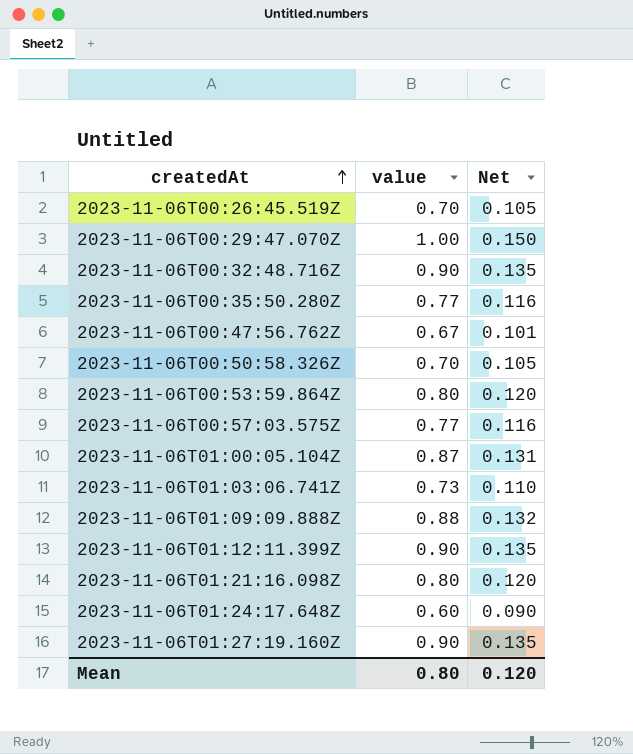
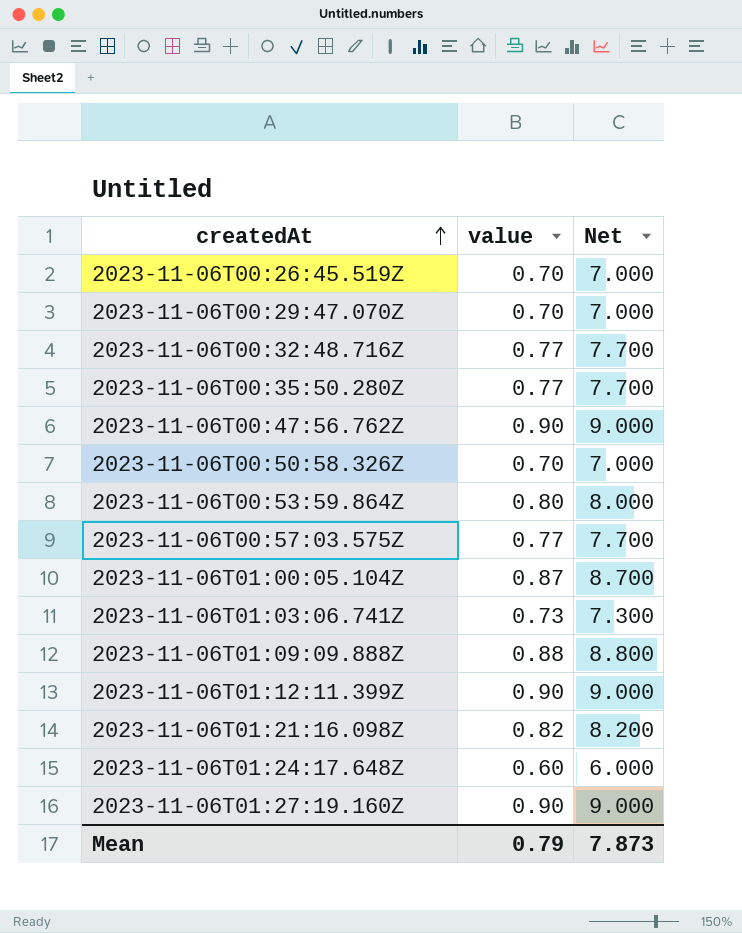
column Net | formula: [value] * 0.15 -> [value] * 10
2023-11-06T00:29:47.070Z | value: 1.00 -> 0.70
2023-11-06T00:32:48.716Z | value: 0.90 -> 0.77
2023-11-06T00:47:56.762Z | value: 0.67 -> 0.90
2023-11-06T01:21:16.098Z | value: 0.80 -> 0.82
Mean | value: 0.80 -> 0.79
Mean | Net: 0.120 -> 7.873

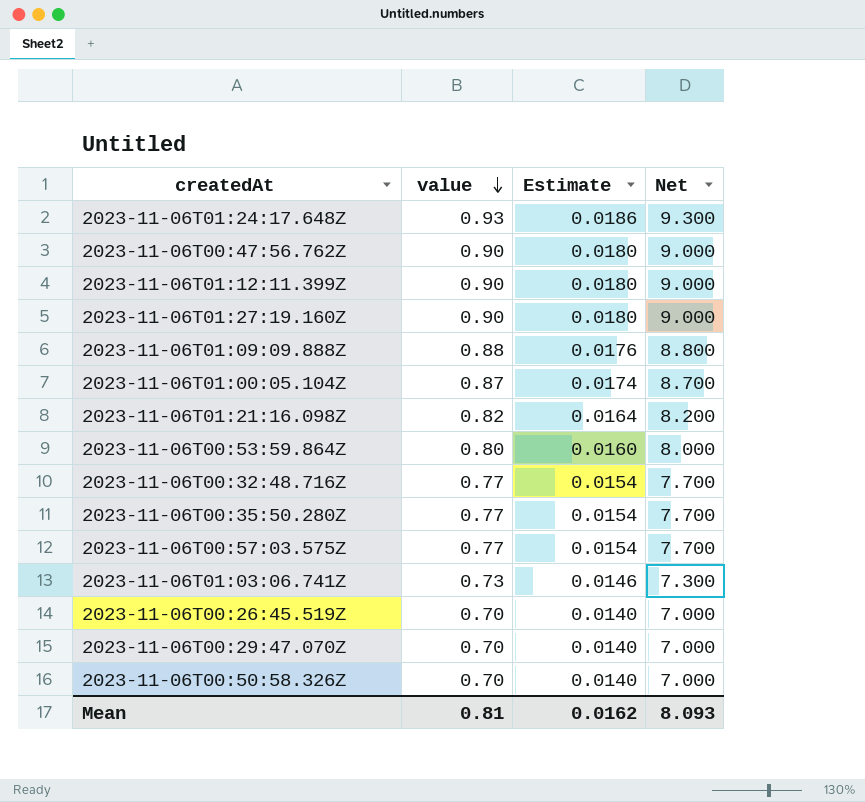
row order: createdAt ascending -> value descending
column Estimate | formula: none -> [value] * 0.02
2023-11-06T01:24:17.648Z | value: 0.60 -> 0.93
2023-11-06T01:24:17.648Z | Net: 6.000 -> 9.300
Mean | value: 0.79 -> 0.81
Mean | Net: 7.873 -> 8.093

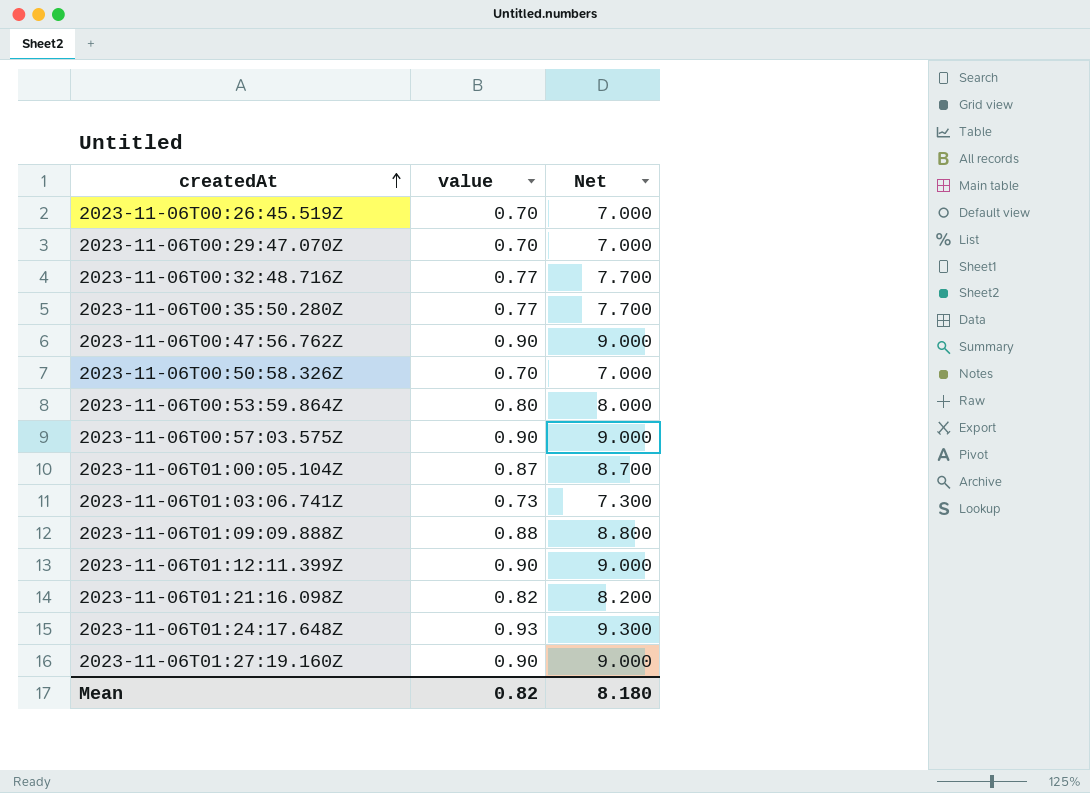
row order: value descending -> createdAt ascending
column Estimate | formula: [value] * 0.02 -> none
2023-11-06T00:57:03.575Z | value: 0.77 -> 0.90
2023-11-06T00:57:03.575Z | Net: 7.700 -> 9.000
Mean | value: 0.81 -> 0.82
Mean | Net: 8.093 -> 8.180

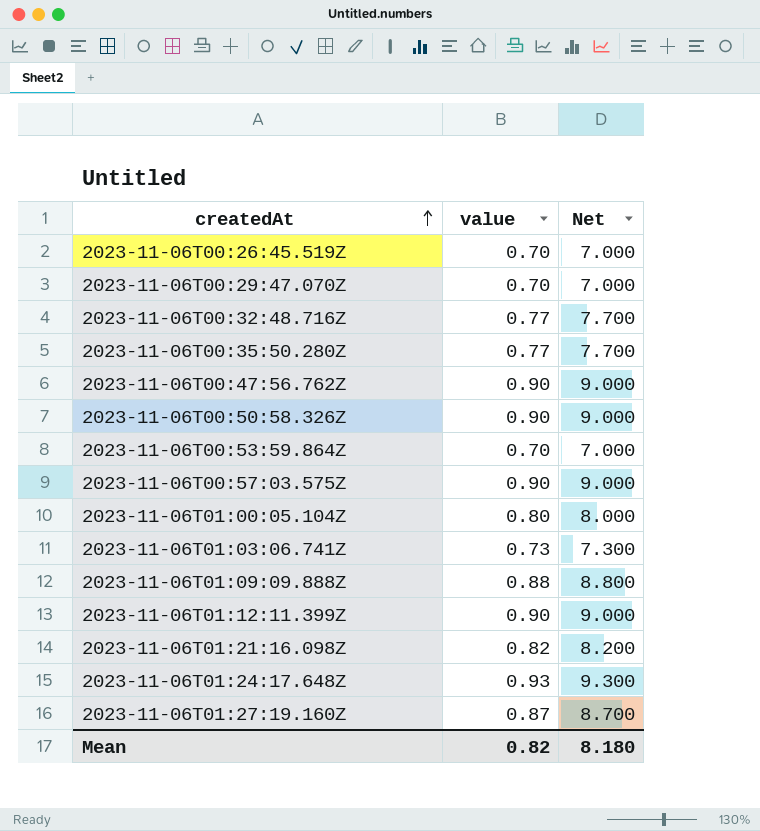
2023-11-06T00:50:58.326Z | value: 0.70 -> 0.90
2023-11-06T00:50:58.326Z | Net: 7.000 -> 9.000
2023-11-06T00:53:59.864Z | value: 0.80 -> 0.70
2023-11-06T00:53:59.864Z | Net: 8.000 -> 7.000
2023-11-06T01:00:05.104Z | value: 0.87 -> 0.80
2023-11-06T01:00:05.104Z | Net: 8.700 -> 8.000
2023-11-06T01:27:19.160Z | value: 0.90 -> 0.87
2023-11-06T01:27:19.160Z | Net: 9.000 -> 8.700

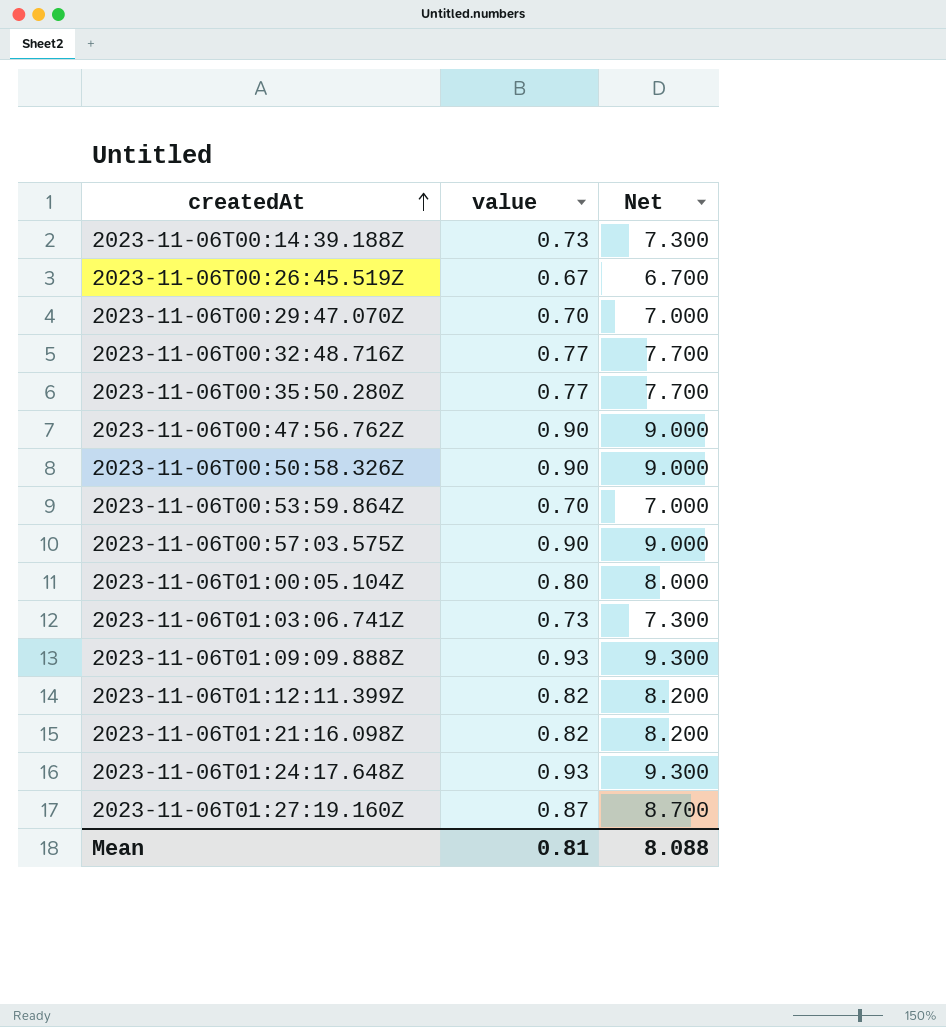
row 2023-11-06T00:14:39.188Z: none -> 0.73 | 7.300
2023-11-06T00:26:45.519Z | value: 0.70 -> 0.67
2023-11-06T00:26:45.519Z | Net: 7.000 -> 6.700
2023-11-06T01:09:09.888Z | value: 0.88 -> 0.93
2023-11-06T01:09:09.888Z | Net: 8.800 -> 9.300
2023-11-06T01:12:11.399Z | value: 0.90 -> 0.82
2023-11-06T01:12:11.399Z | Net: 9.000 -> 8.200
Mean | value: 0.82 -> 0.81
Mean | Net: 8.180 -> 8.088

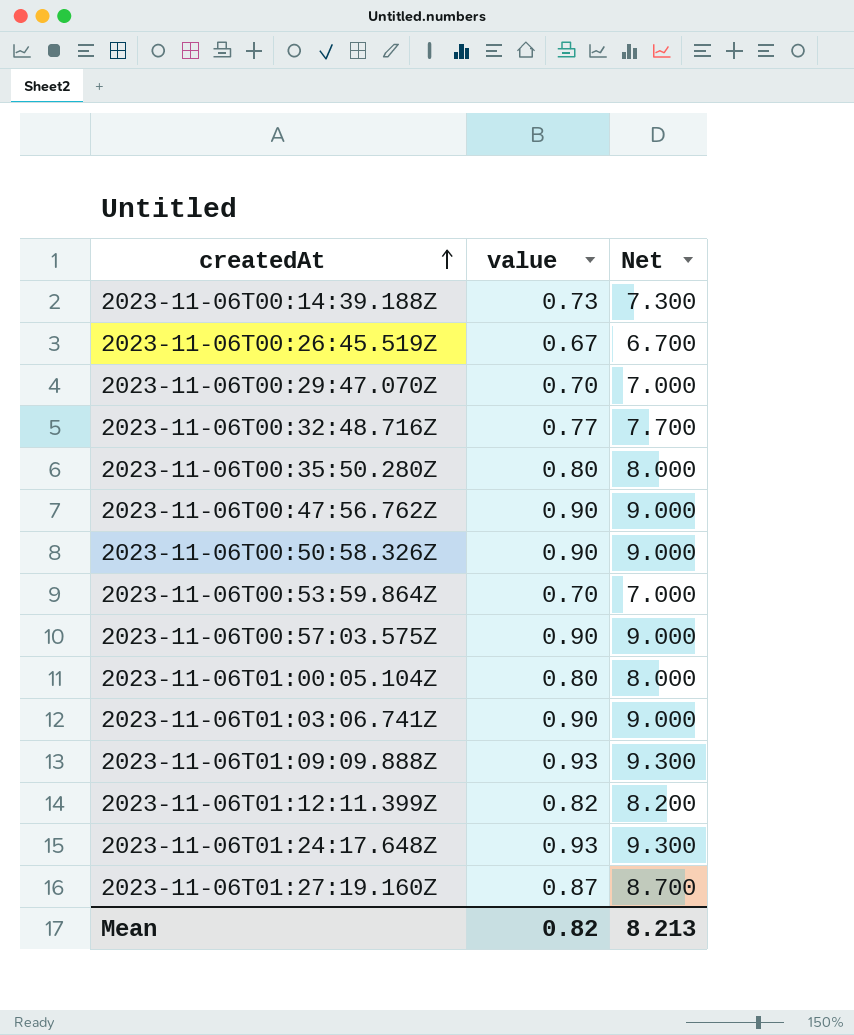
row 2023-11-06T01:21:16.098Z: 0.82 | 8.200 -> none
2023-11-06T00:35:50.280Z | value: 0.77 -> 0.80
2023-11-06T00:35:50.280Z | Net: 7.700 -> 8.000
2023-11-06T01:03:06.741Z | value: 0.73 -> 0.90
2023-11-06T01:03:06.741Z | Net: 7.300 -> 9.000
Mean | value: 0.81 -> 0.82
Mean | Net: 8.088 -> 8.213

